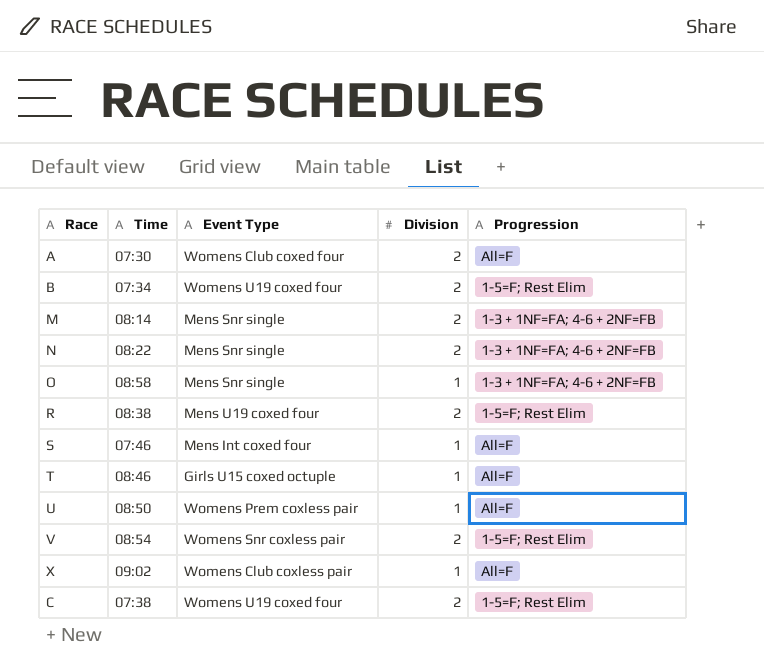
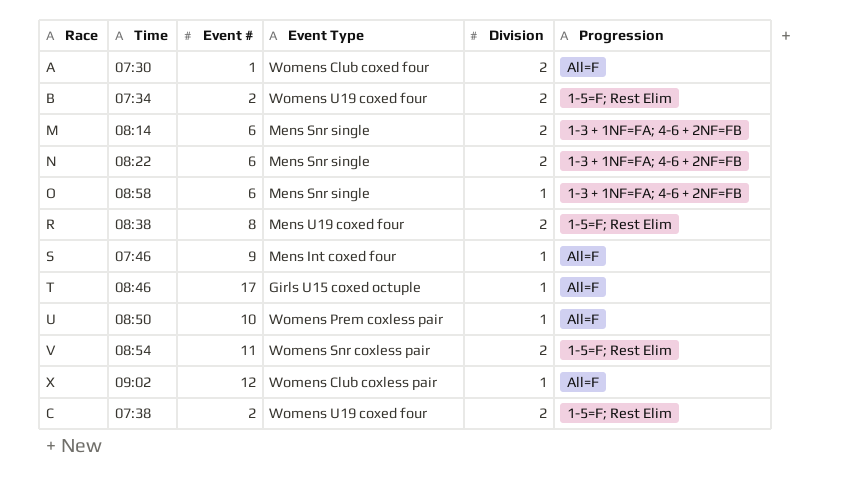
column Event # | position: none -> 3

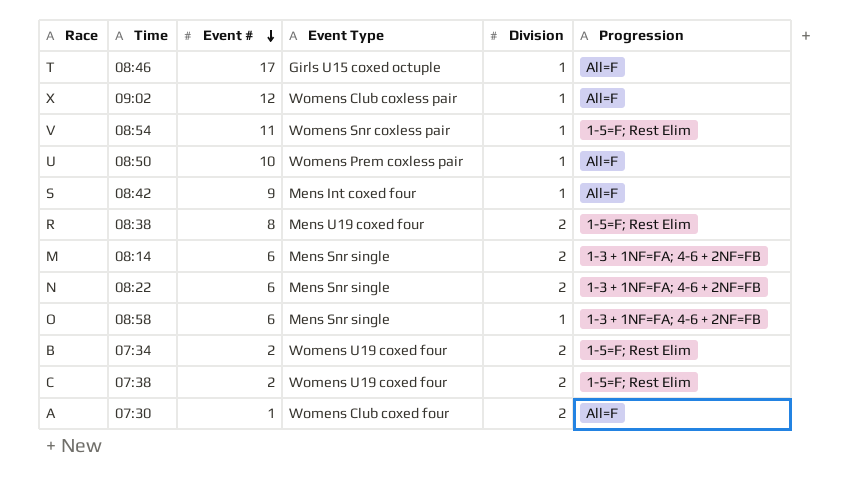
row order: none -> Event # descending
V | Division: 2 -> 1
S | Time: 07:46 -> 08:42

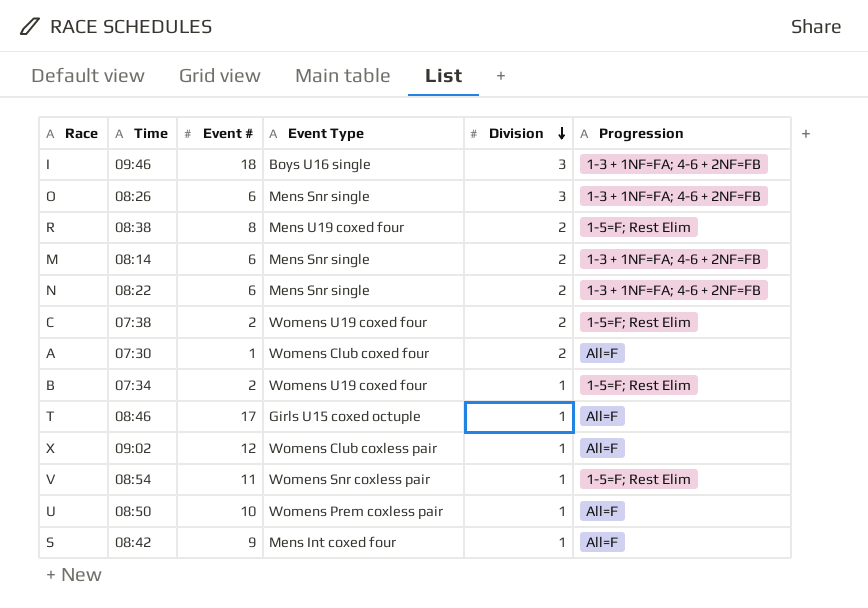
row order: Event # descending -> Division descending
row I: none -> 09:46 | 18 | Boys U16 single | 3 | 1-3 + 1NF=FA; 4-6 + 2NF=FB
O | Time: 08:58 -> 08:26
O | Division: 1 -> 3
B | Division: 2 -> 1

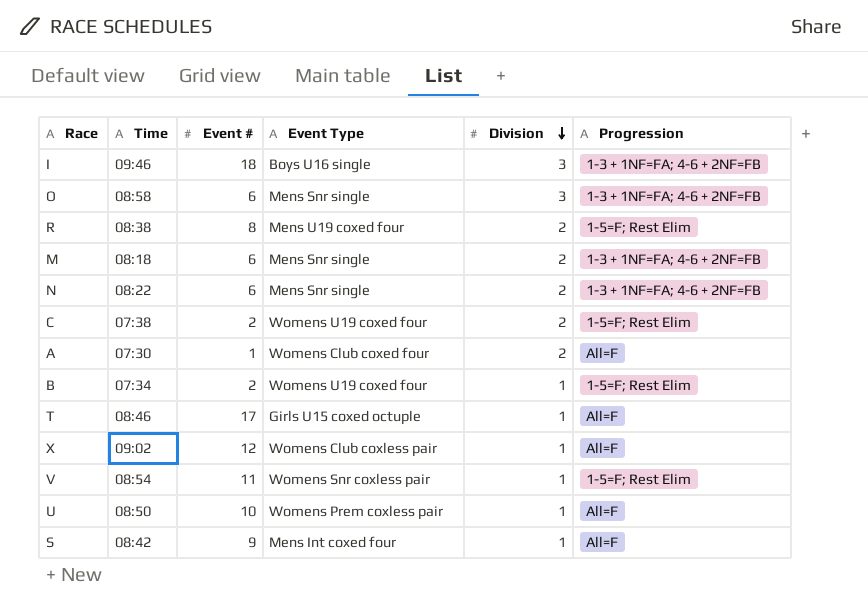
O | Time: 08:26 -> 08:58
M | Time: 08:14 -> 08:18

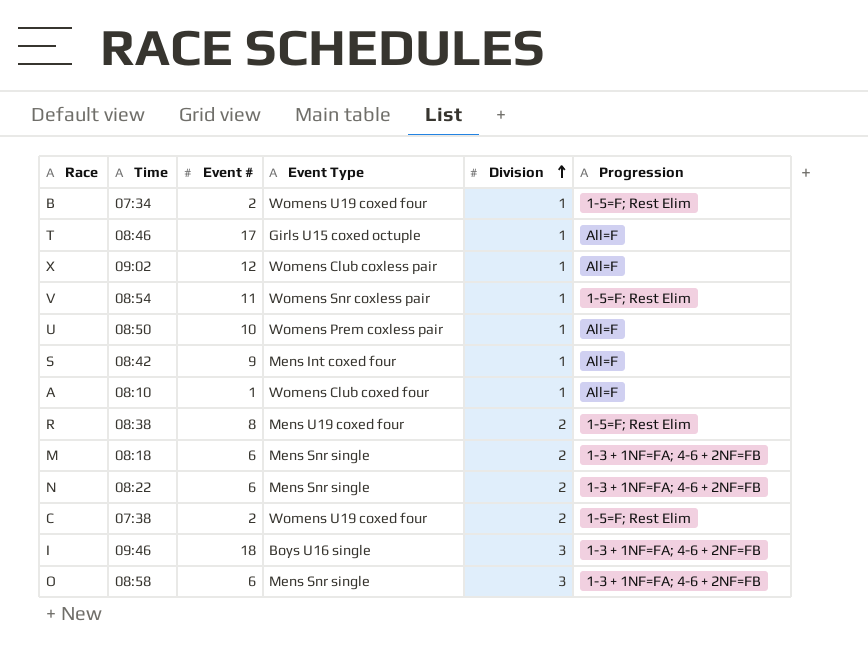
row order: Division descending -> Division ascending
A | Time: 07:30 -> 08:10
A | Division: 2 -> 1

